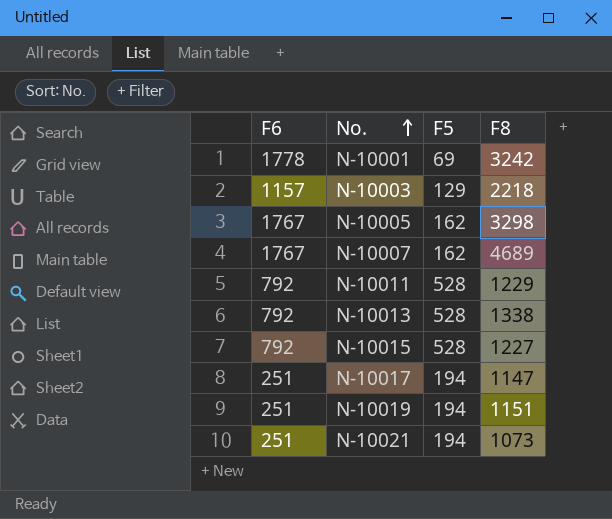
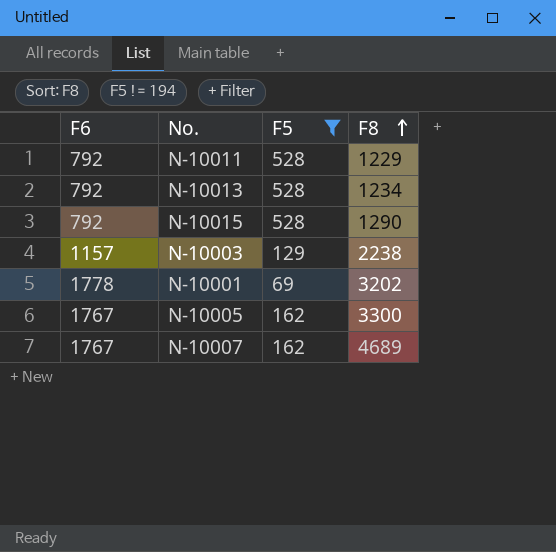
filter: none -> F5 != 194
row order: No. ascending -> F8 ascending
N-10013 | F8: 1338 -> 1234
N-10015 | F8: 1227 -> 1290
N-10003 | F8: 2218 -> 2238
N-10001 | F8: 3242 -> 3202
N-10005 | F8: 3298 -> 3300

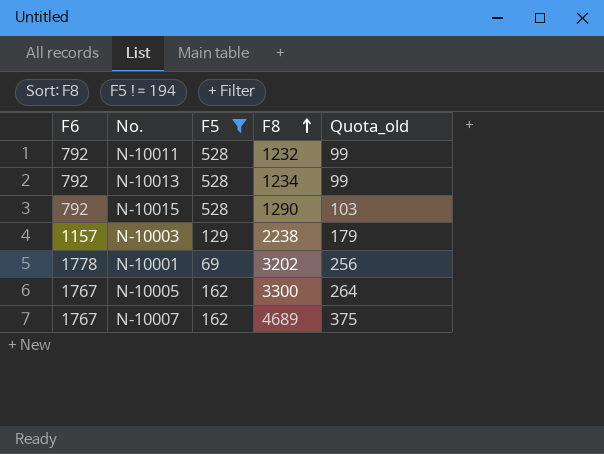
column Quota_old | formula: none -> [F8] * 0.08
N-10011 | F8: 1229 -> 1232

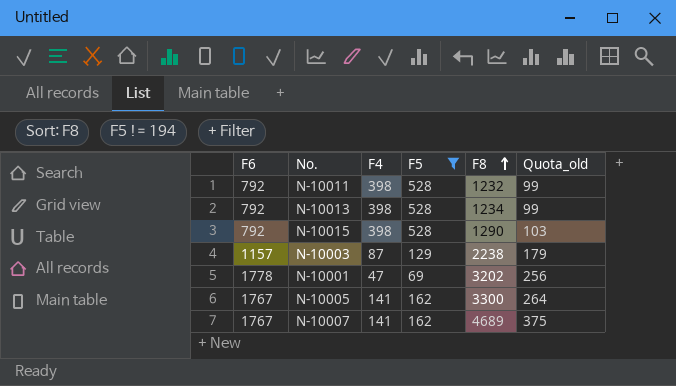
column F4 | position: none -> 3

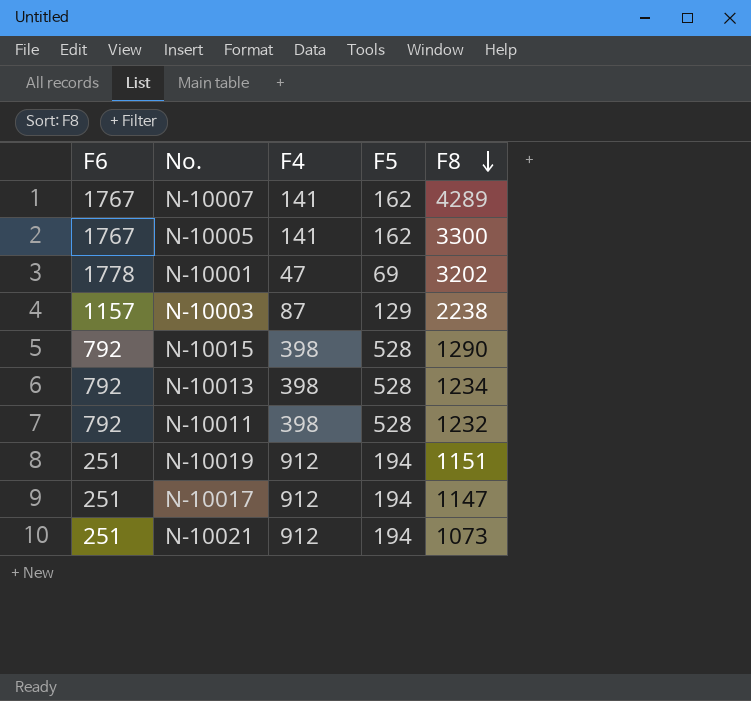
filter: F5 != 194 -> none
row order: F8 ascending -> F8 descending
column Quota_old | formula: [F8] * 0.08 -> none
N-10007 | F8: 4689 -> 4289

